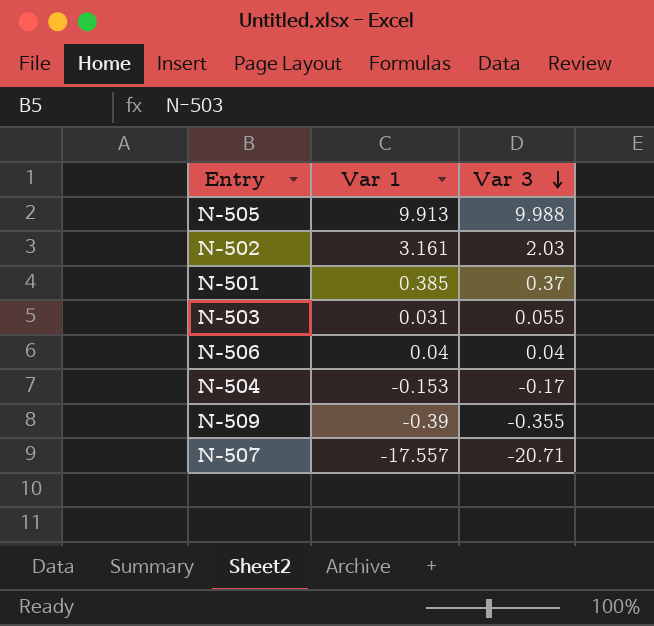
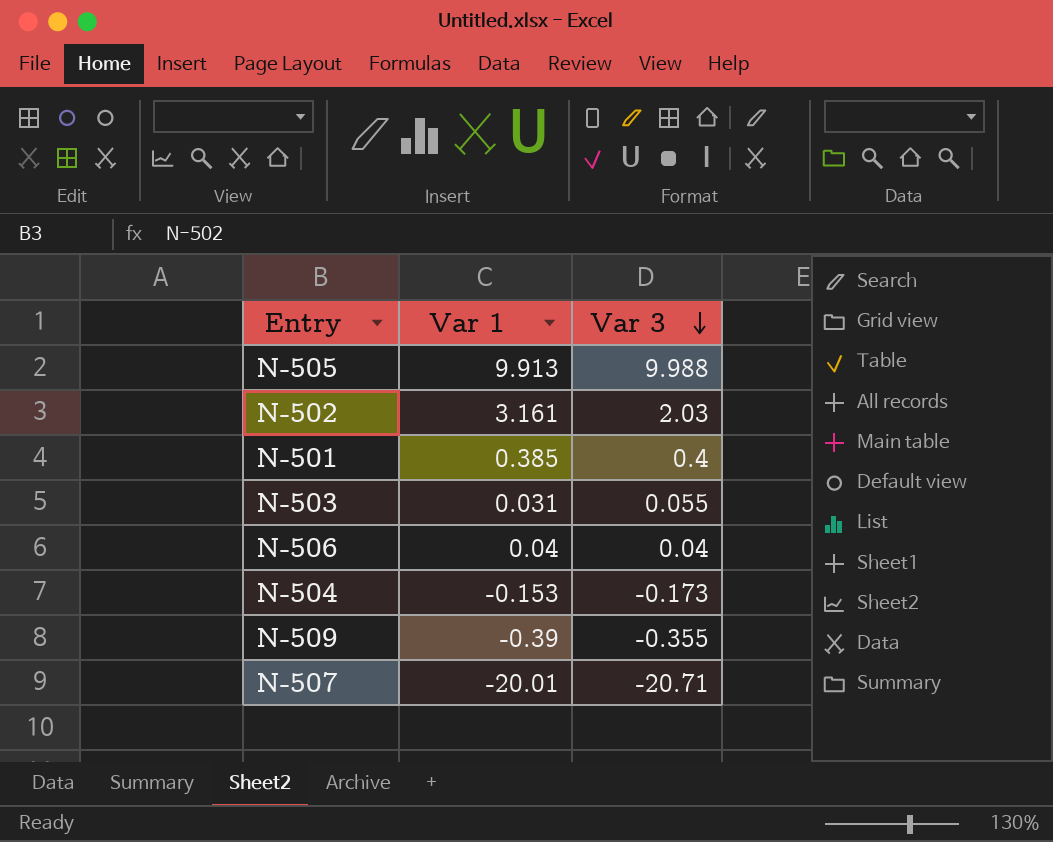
N-501 | Var 3: 0.37 -> 0.4
N-504 | Var 3: -0.17 -> -0.173
N-507 | Var 1: -17.557 -> -20.01

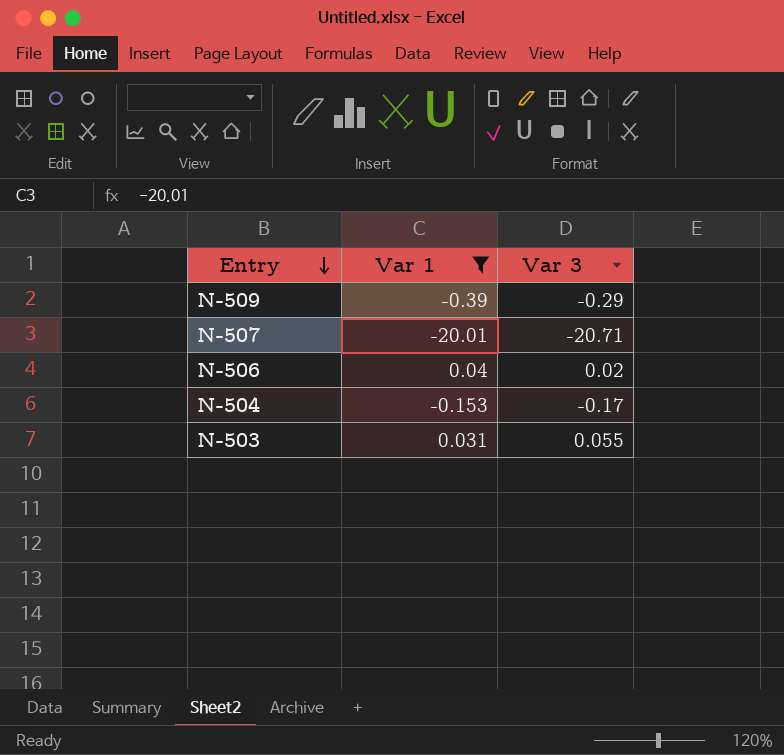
filter: none -> Var 1 <= 0.04
row order: Var 3 descending -> Entry descending
N-509 | Var 3: -0.355 -> -0.29
N-506 | Var 3: 0.04 -> 0.02
N-504 | Var 3: -0.173 -> -0.17

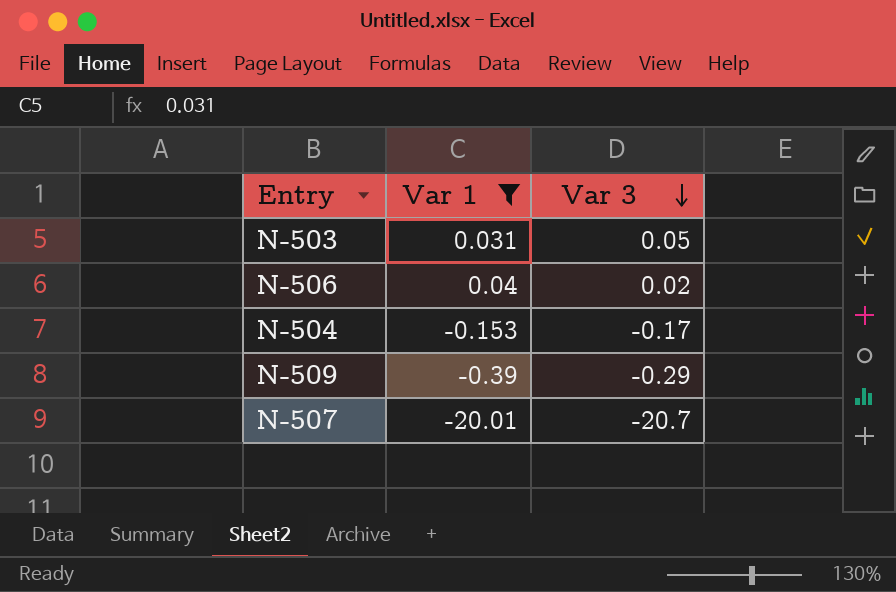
row order: Entry descending -> Var 3 descending
N-503 | Var 3: 0.055 -> 0.05
N-507 | Var 3: -20.71 -> -20.7

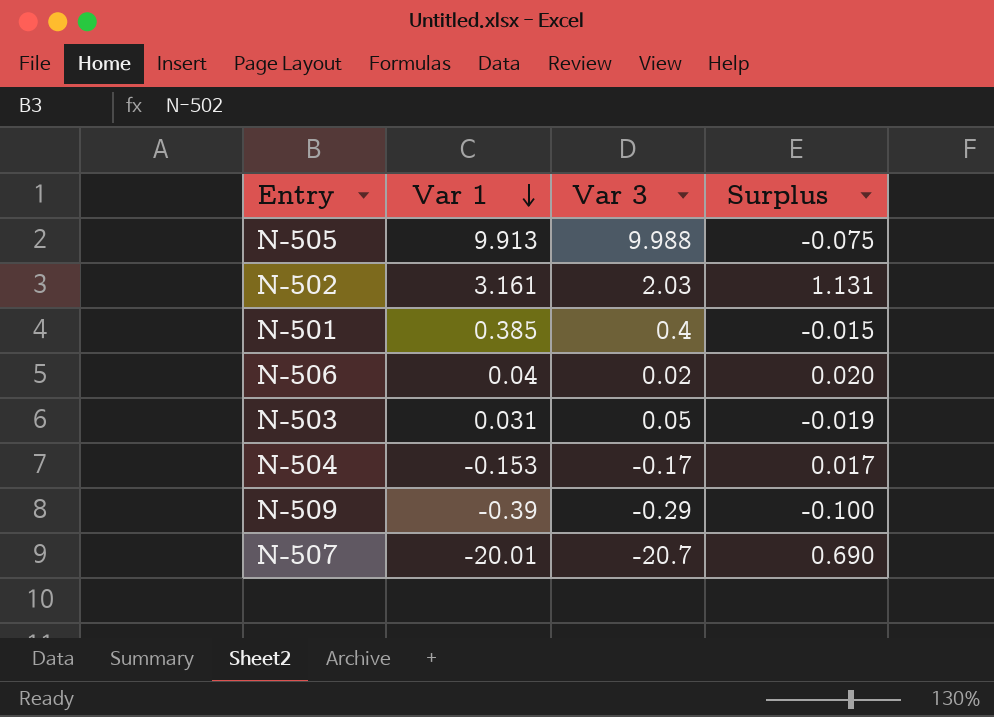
filter: Var 1 <= 0.04 -> none
row order: Var 3 descending -> Var 1 descending
column Surplus | formula: none -> [Var 1] - [Var 3]

